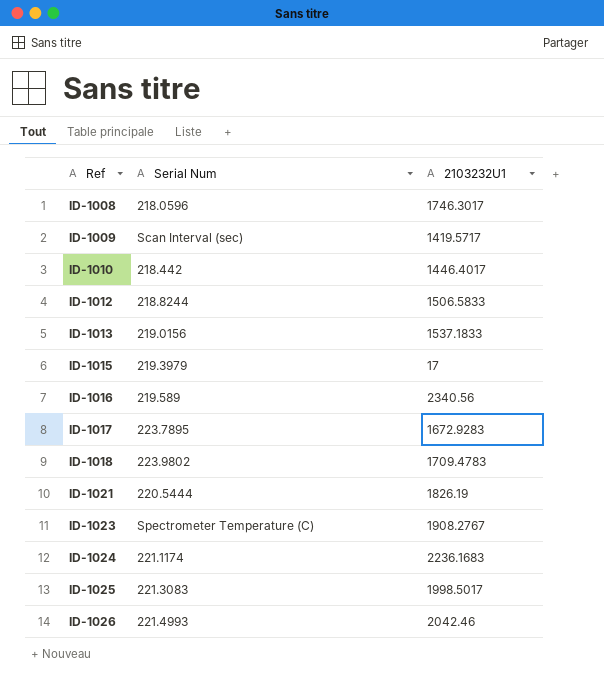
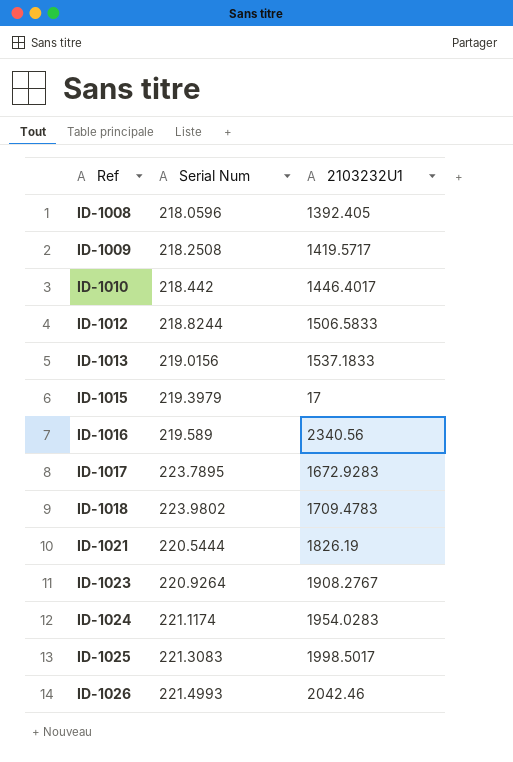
ID-1008 | 2103232U1: 1746.3017 -> 1392.405
ID-1009 | Serial Num: Scan Interval (sec) -> 218.2508
ID-1023 | Serial Num: Spectrometer Temperature (C) -> 220.9264
ID-1024 | 2103232U1: 2236.1683 -> 1954.0283

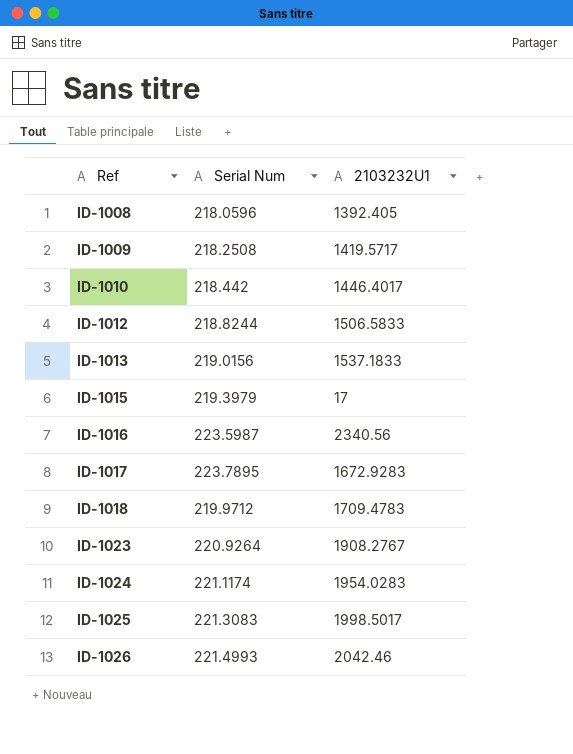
row ID-1021: 220.5444 | 1826.19 -> none
ID-1016 | Serial Num: 219.589 -> 223.5987
ID-1018 | Serial Num: 223.9802 -> 219.9712

